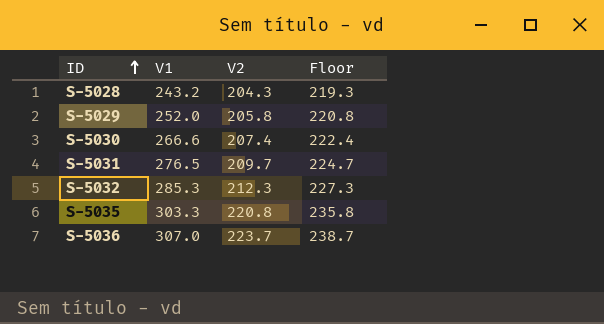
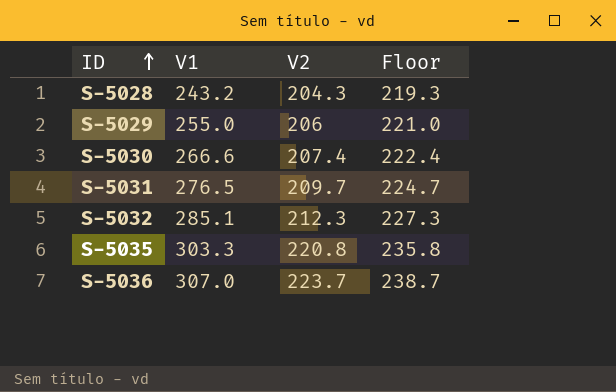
S-5029 | V1: 252.0 -> 255.0
S-5029 | V2: 205.8 -> 206
S-5029 | Floor: 220.8 -> 221.0
S-5032 | V1: 285.3 -> 285.1

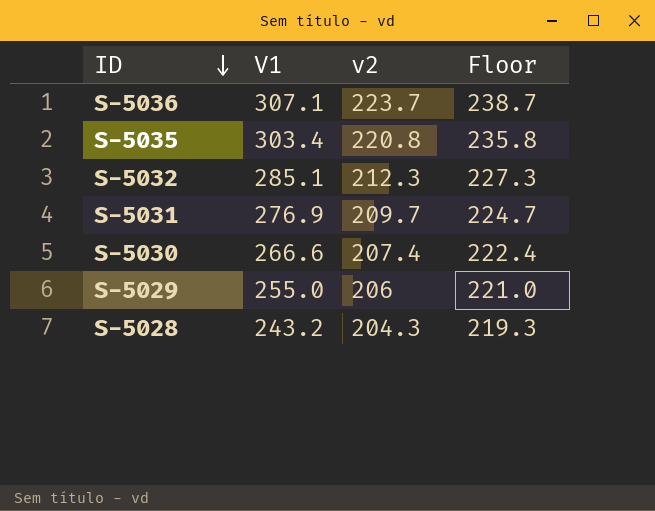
row order: ID ascending -> ID descending
column name: V2 -> v2
S-5036 | V1: 307.0 -> 307.1
S-5035 | V1: 303.3 -> 303.4
S-5031 | V1: 276.5 -> 276.9

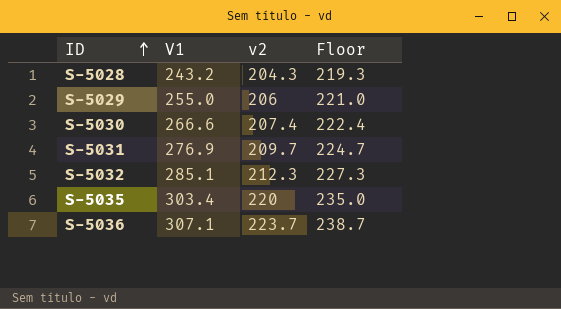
row order: ID descending -> ID ascending
S-5035 | v2: 220.8 -> 220
S-5035 | Floor: 235.8 -> 235.0

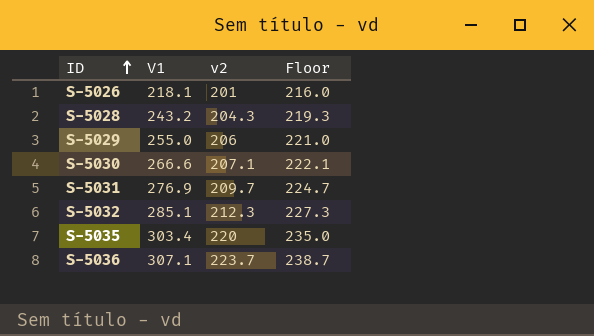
row S-5026: none -> 218.1 | 201 | 216.0
S-5030 | v2: 207.4 -> 207.1
S-5030 | Floor: 222.4 -> 222.1

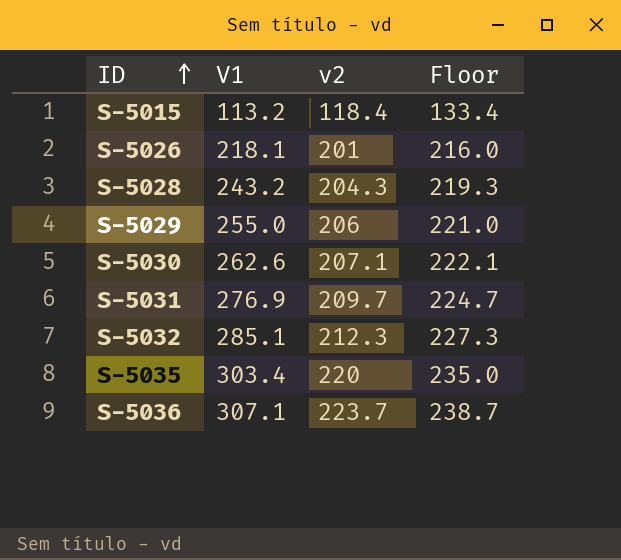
row S-5015: none -> 113.2 | 118.4 | 133.4
S-5030 | V1: 266.6 -> 262.6

